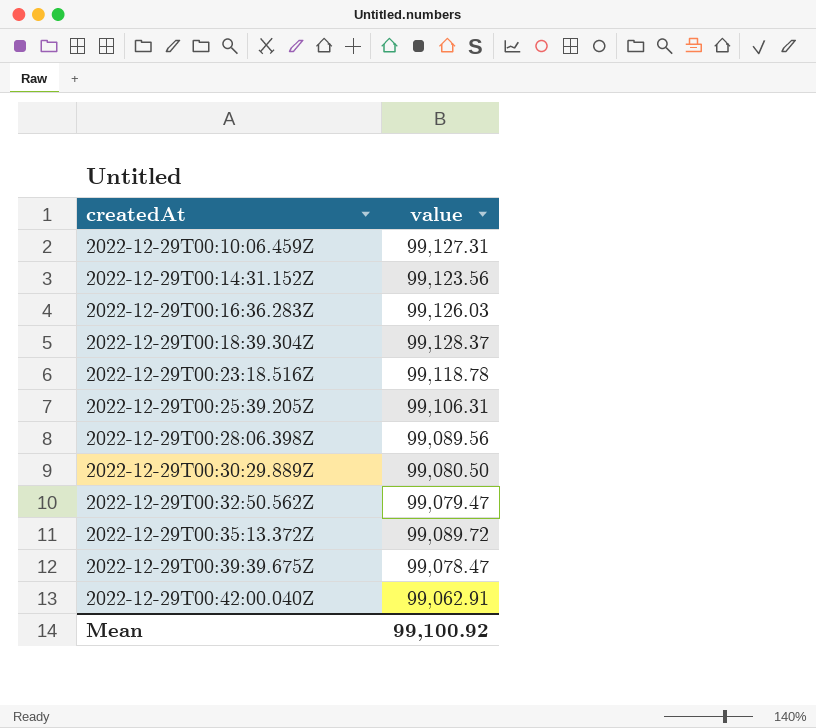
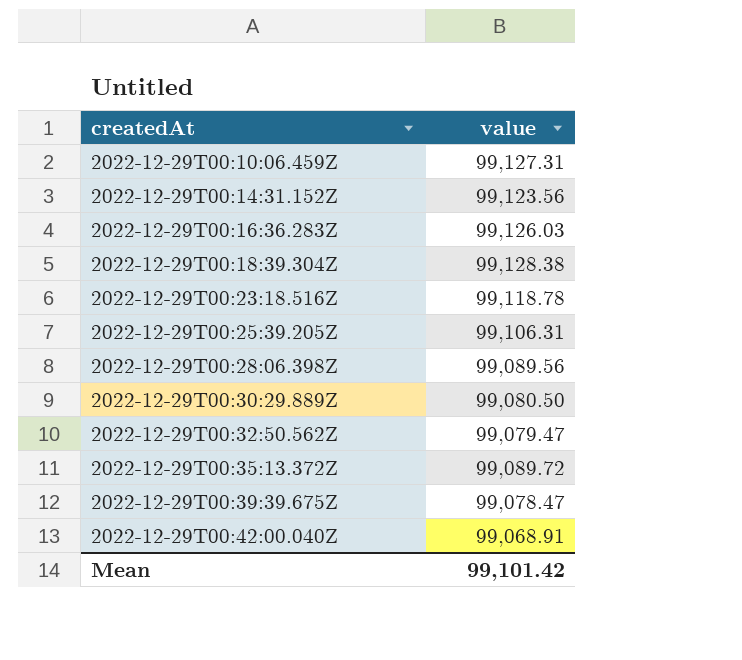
2022-12-29T00:18:39.304Z | value: 99,128.37 -> 99,128.38
2022-12-29T00:42:00.040Z | value: 99,062.91 -> 99,068.91
Mean | value: 99,100.92 -> 99,101.42

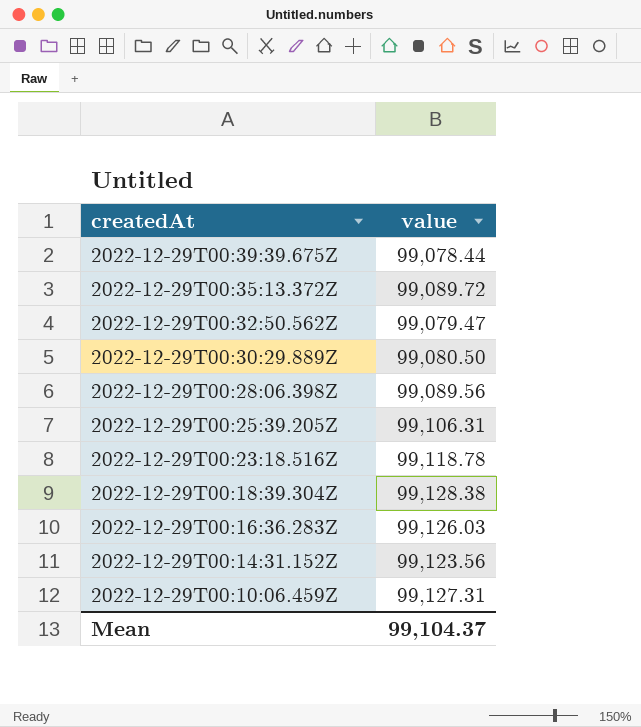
row order: createdAt ascending -> createdAt descending
row 2022-12-29T00:42:00.040Z: 99,068.91 -> none
2022-12-29T00:39:39.675Z | value: 99,078.47 -> 99,078.44
Mean | value: 99,101.42 -> 99,104.37

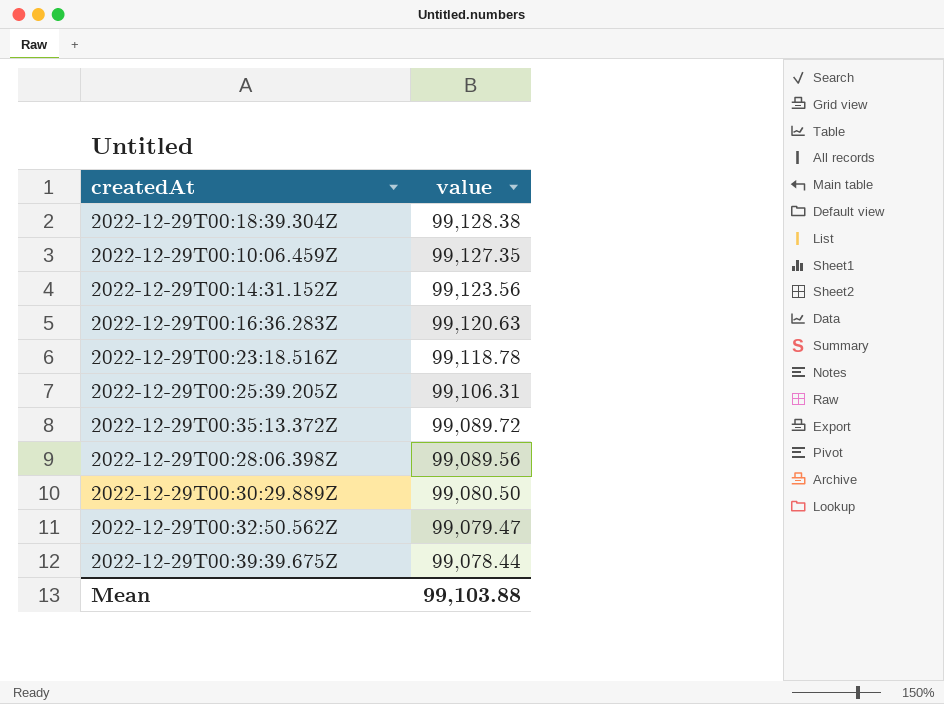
row order: createdAt descending -> value descending
2022-12-29T00:10:06.459Z | value: 99,127.31 -> 99,127.35
2022-12-29T00:16:36.283Z | value: 99,126.03 -> 99,120.63
Mean | value: 99,104.37 -> 99,103.88

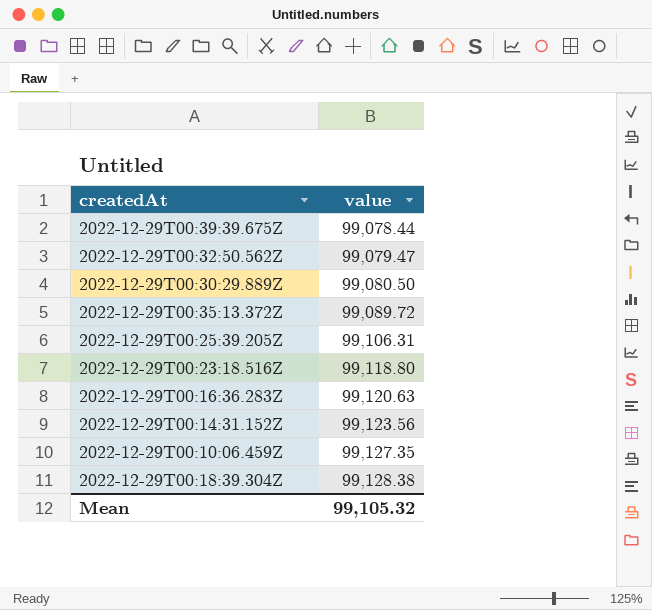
row order: value descending -> value ascending
row 2022-12-29T00:28:06.398Z: 99,089.56 -> none
2022-12-29T00:23:18.516Z | value: 99,118.78 -> 99,118.80
Mean | value: 99,103.88 -> 99,105.32

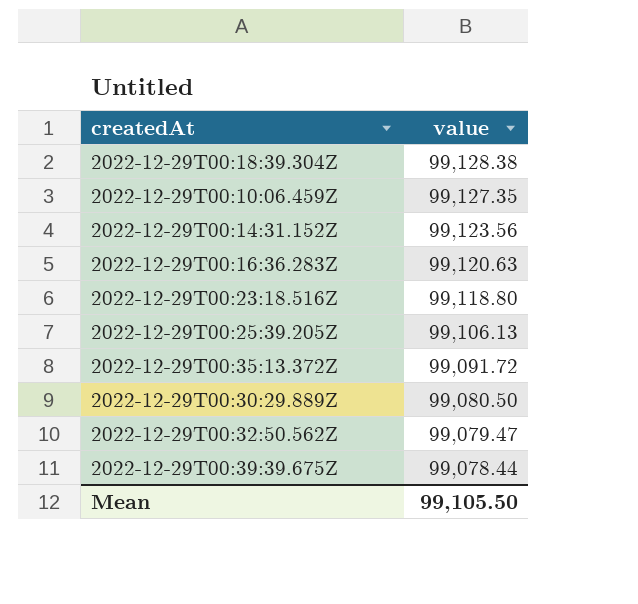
row order: value ascending -> value descending
2022-12-29T00:25:39.205Z | value: 99,106.31 -> 99,106.13
2022-12-29T00:35:13.372Z | value: 99,089.72 -> 99,091.72
Mean | value: 99,105.32 -> 99,105.50

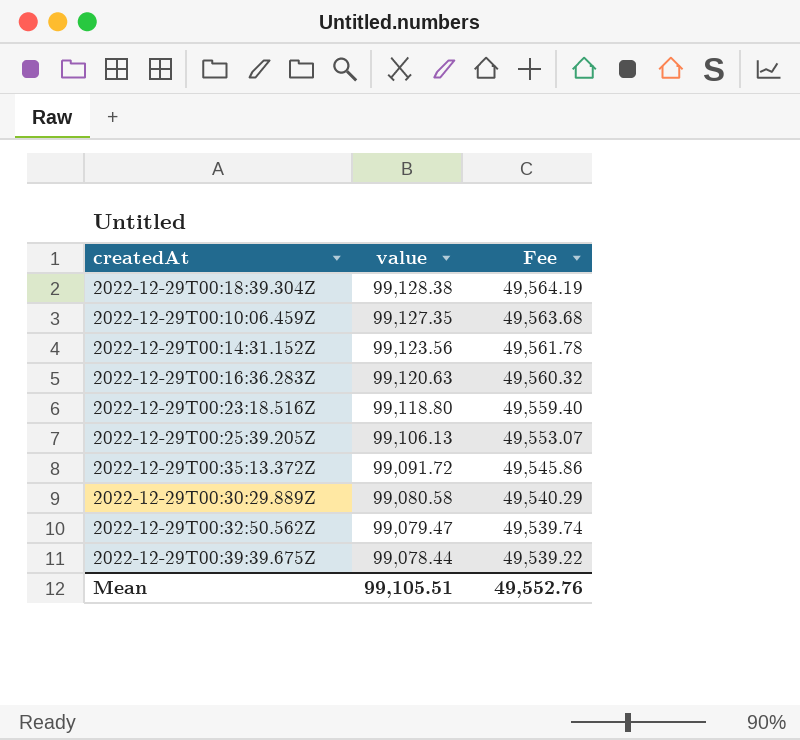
column Fee | formula: none -> [value] * 0.5
2022-12-29T00:30:29.889Z | value: 99,080.50 -> 99,080.58
Mean | value: 99,105.50 -> 99,105.51

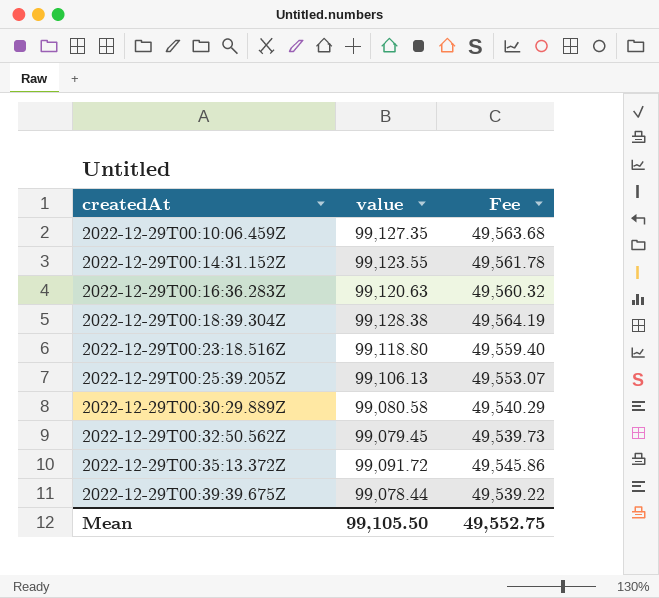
row order: value descending -> createdAt ascending
2022-12-29T00:14:31.152Z | value: 99,123.56 -> 99,123.55
2022-12-29T00:32:50.562Z | value: 99,079.47 -> 99,079.45
2022-12-29T00:32:50.562Z | Fee: 49,539.74 -> 49,539.73
Mean | value: 99,105.51 -> 99,105.50
Mean | Fee: 49,552.76 -> 49,552.75

